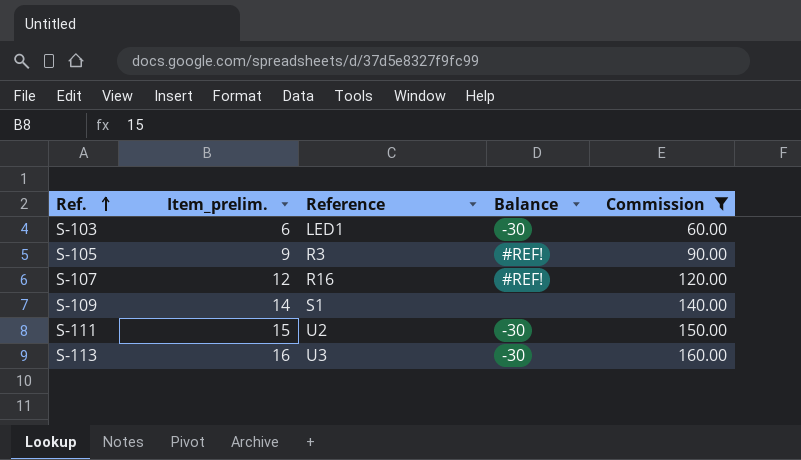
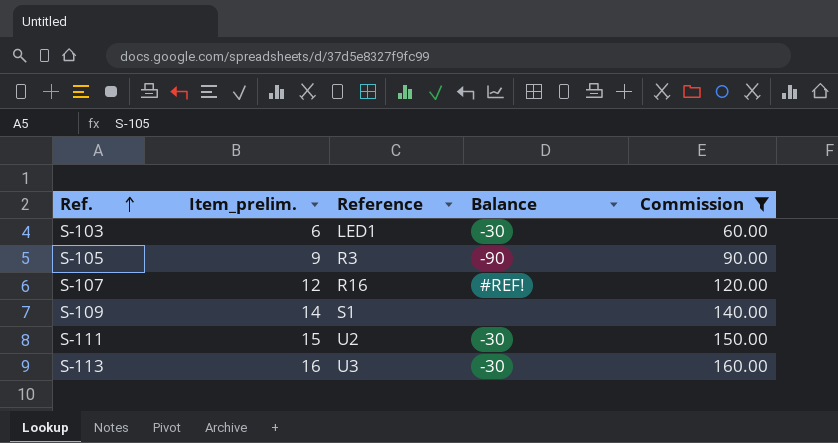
S-105 | Balance: #REF! -> -90

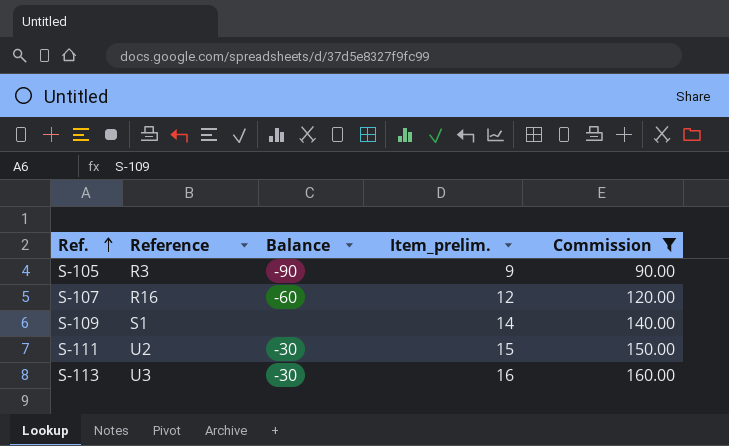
column Item_prelim. | position: 2 -> 4
row S-103: 6 | LED1 | -30 | 60.00 -> none
S-107 | Balance: #REF! -> -60

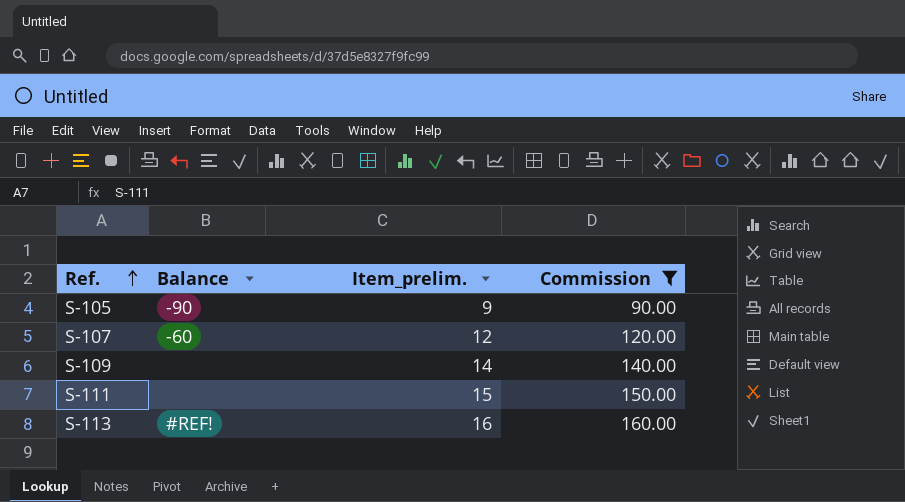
column Reference | position: 2 -> none
S-111 | Balance: -30 -> none
S-113 | Balance: -30 -> #REF!

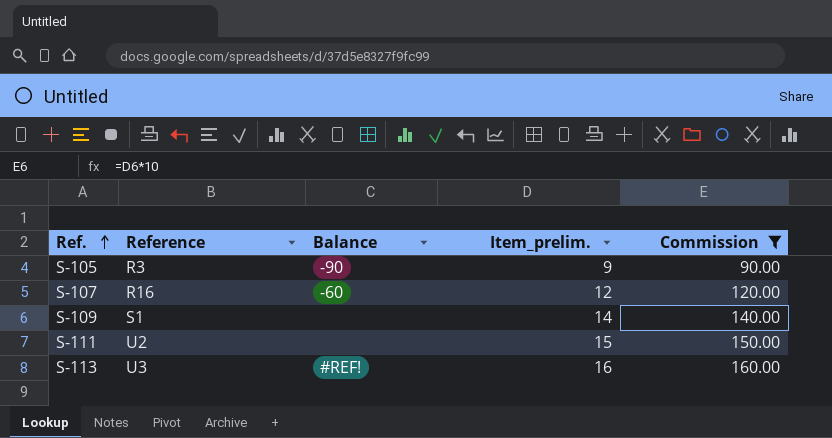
column Reference | position: none -> 2

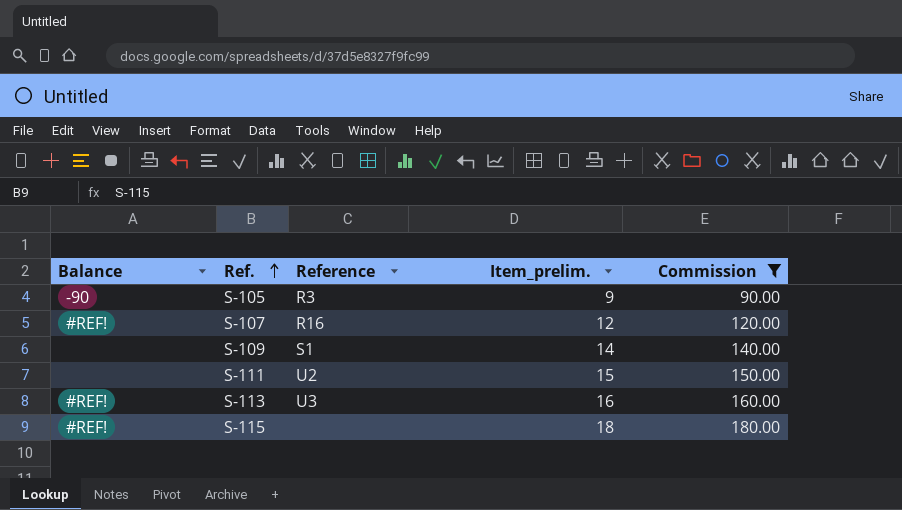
column Balance | position: 3 -> 1
S-107 | Balance: -60 -> #REF!
row S-115: none -> #REF! | none | 18 | 180.00

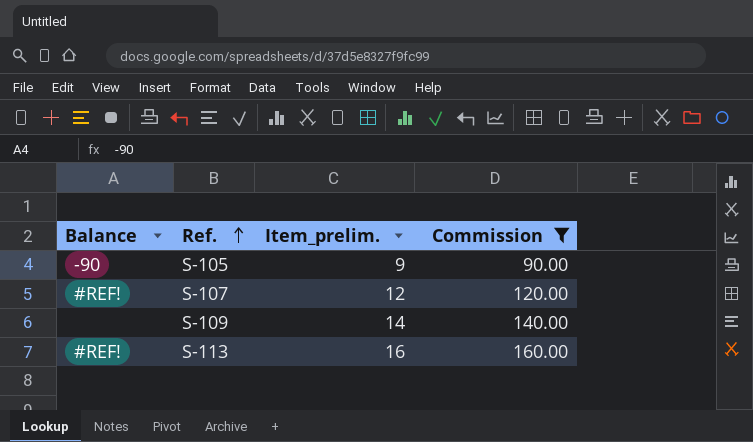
column Reference | position: 3 -> none
row S-111: none | U2 | 15 | 150.00 -> none
row S-115: #REF! | none | 18 | 180.00 -> none

